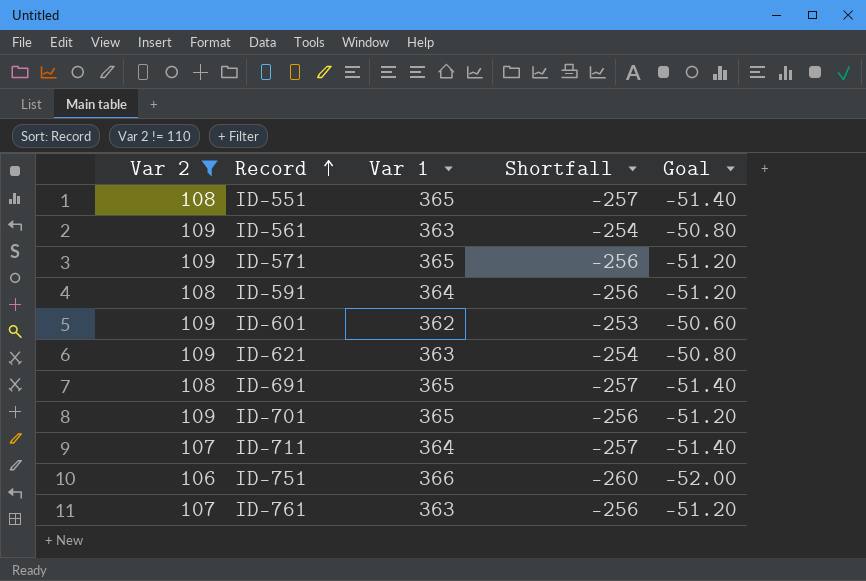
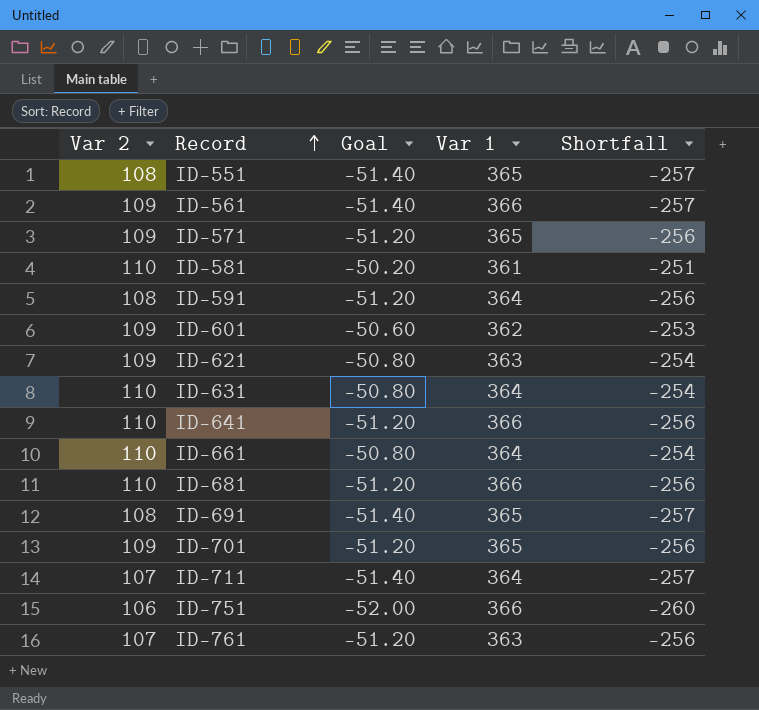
filter: Var 2 != 110 -> none
column Goal | position: 5 -> 3
ID-561 | Goal: -50.80 -> -51.40
ID-561 | Var 1: 363 -> 366
ID-561 | Shortfall: -254 -> -257

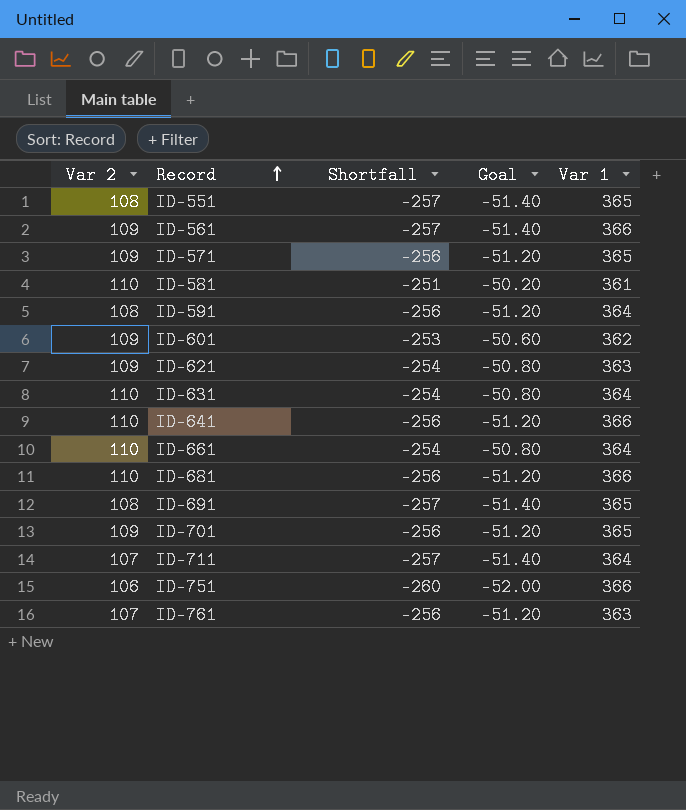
column Shortfall | position: 5 -> 3

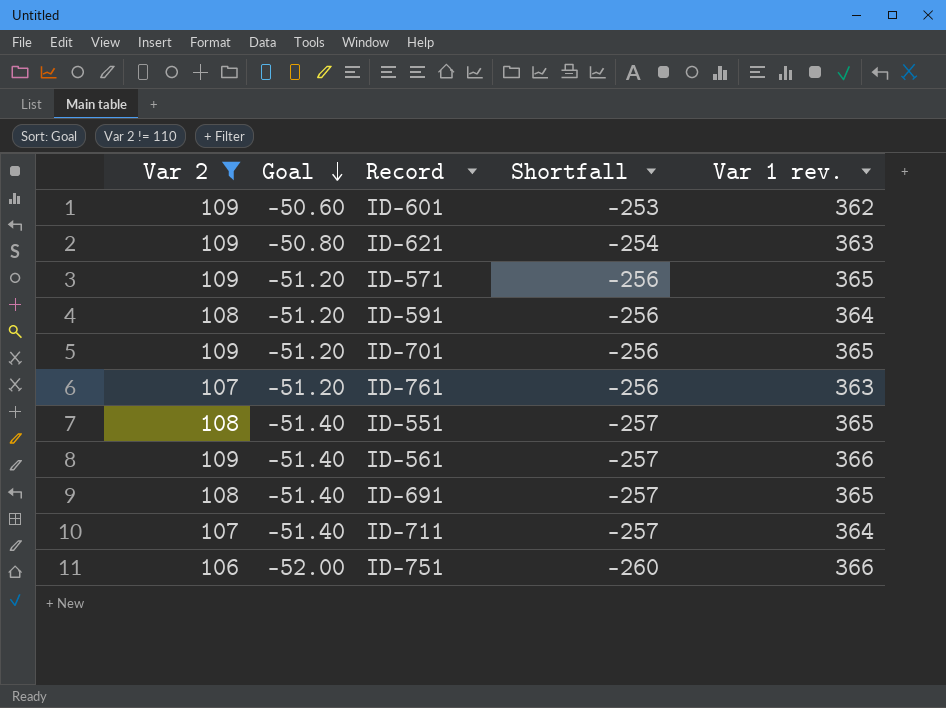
filter: none -> Var 2 != 110
row order: Record ascending -> Goal descending
column Goal | position: 4 -> 2
column name: Var 1 -> Var 1 rev.

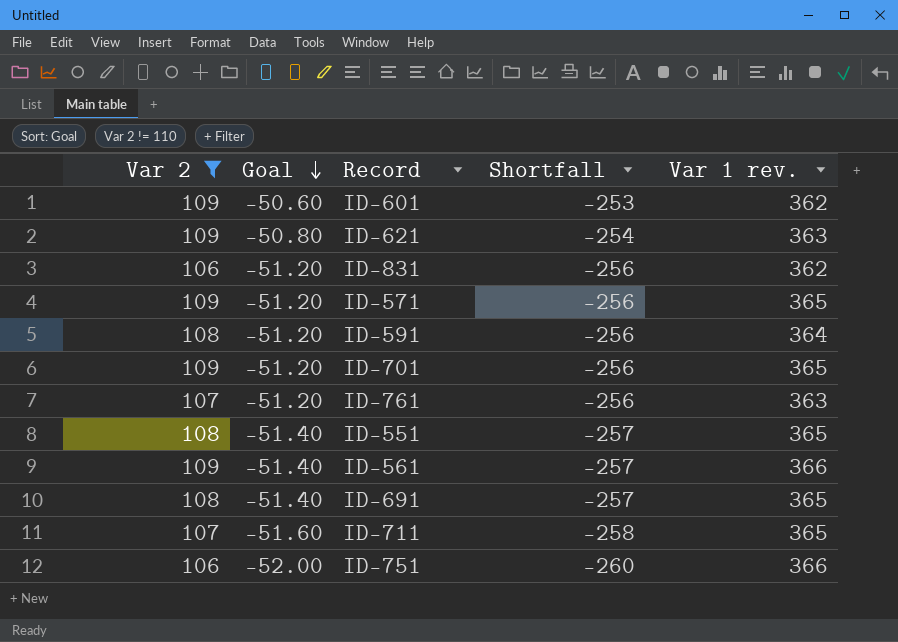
row ID-831: none -> 106 | -51.20 | -256 | 362
ID-711 | Goal: -51.40 -> -51.60
ID-711 | Shortfall: -257 -> -258
ID-711 | Var 1 rev.: 364 -> 365

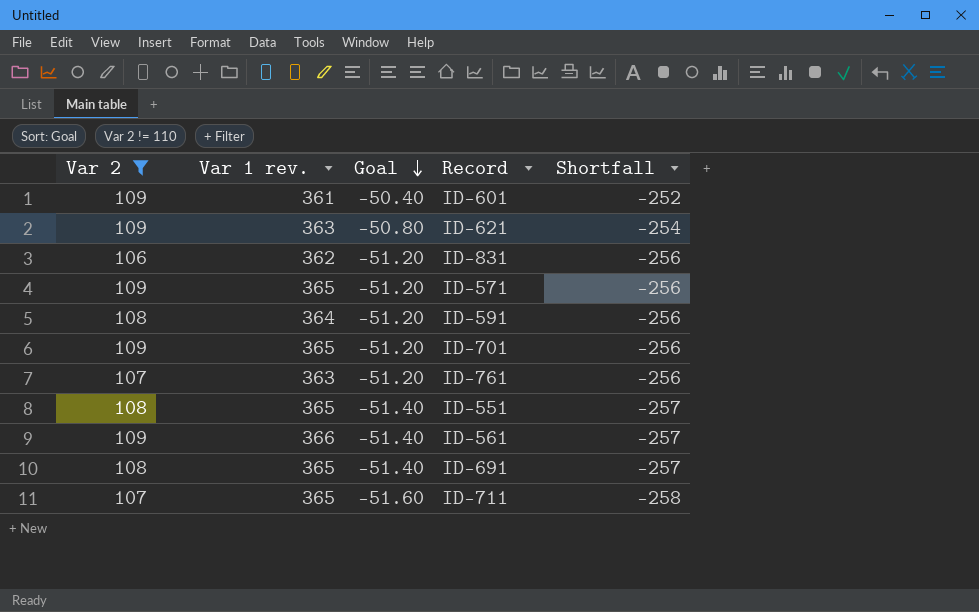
column Var 1 rev. | position: 5 -> 2
row ID-751: 106 | -52.00 | -260 | 366 -> none
ID-601 | Var 1 rev.: 362 -> 361
ID-601 | Goal: -50.60 -> -50.40
ID-601 | Shortfall: -253 -> -252

